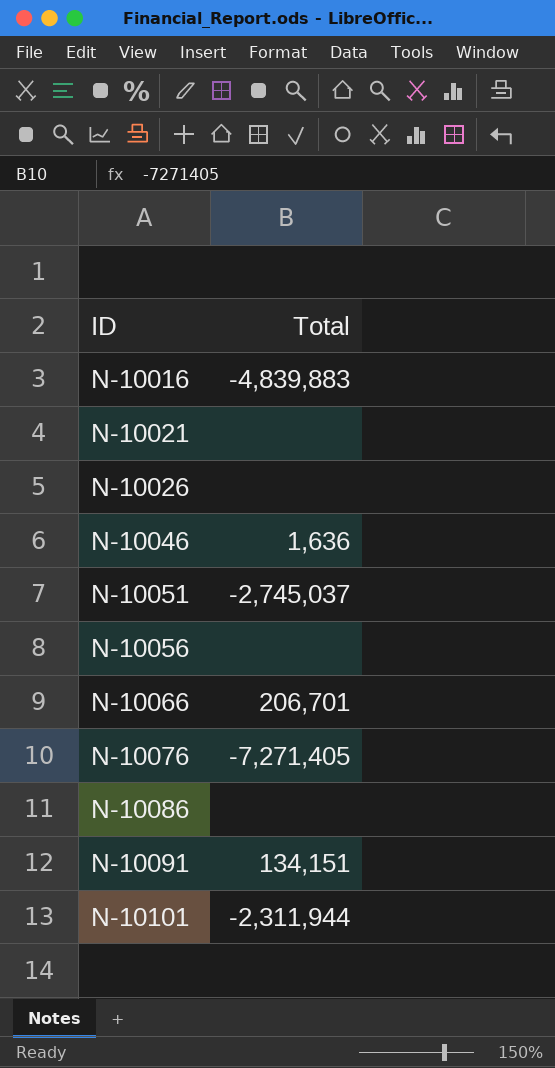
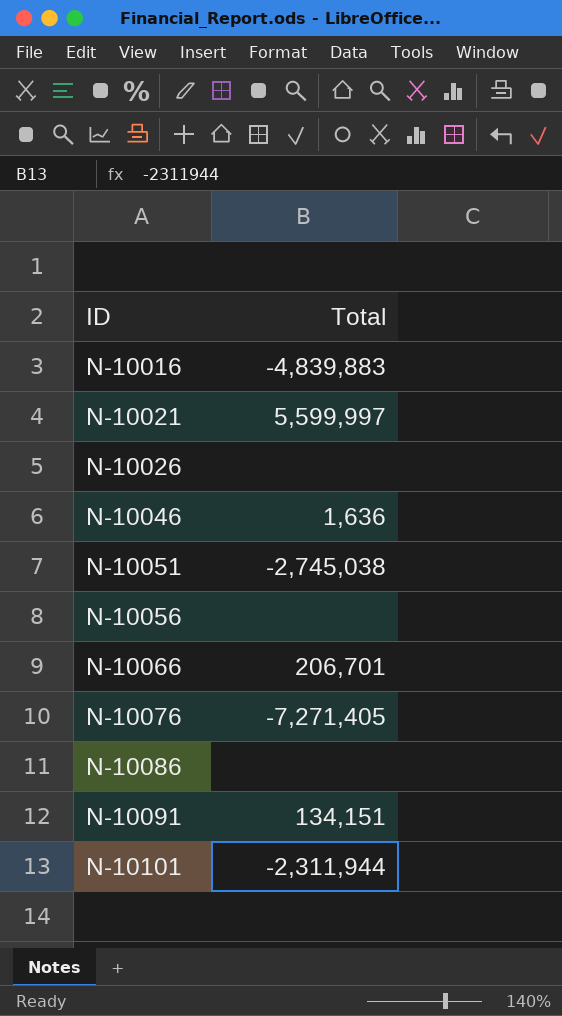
N-10021 | Total: none -> 5,599,997
N-10051 | Total: -2,745,037 -> -2,745,038

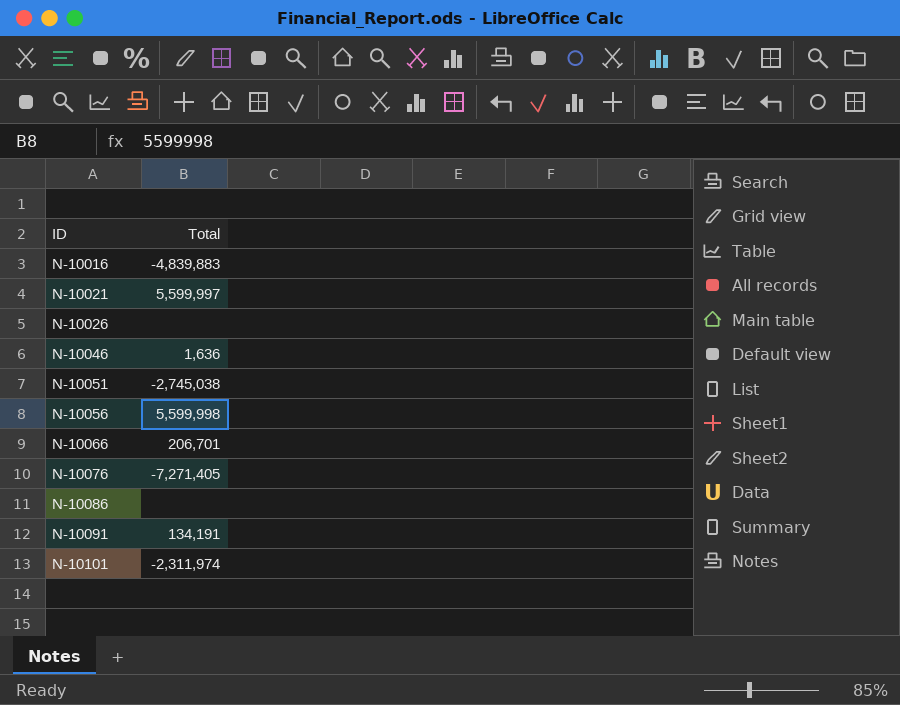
N-10056 | Total: none -> 5,599,998
N-10091 | Total: 134,151 -> 134,191
N-10101 | Total: -2,311,944 -> -2,311,974

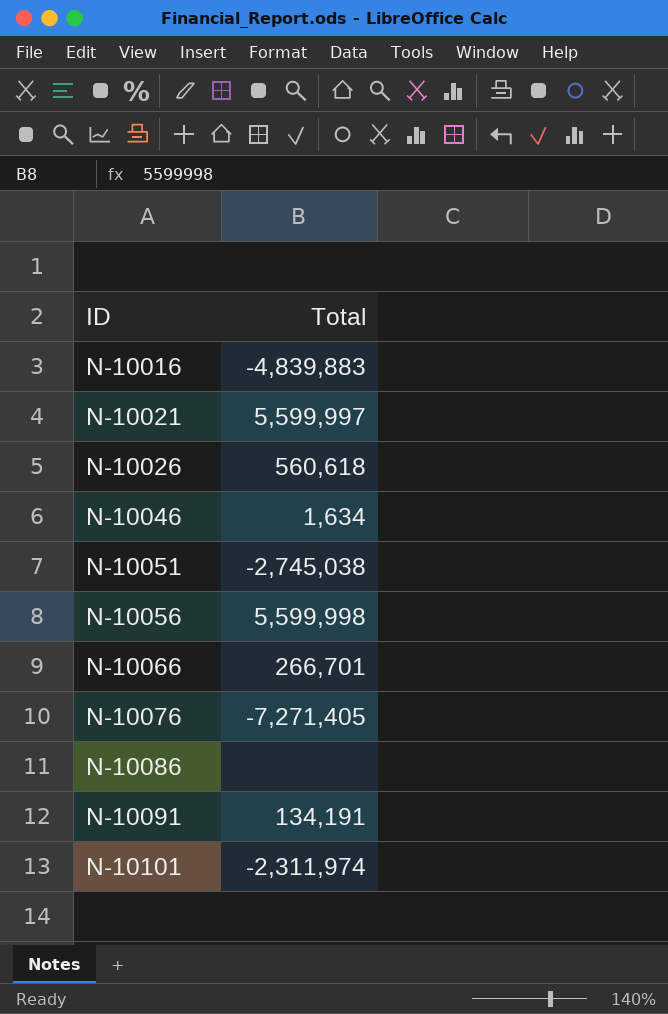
N-10026 | Total: none -> 560,618
N-10046 | Total: 1,636 -> 1,634
N-10066 | Total: 206,701 -> 266,701

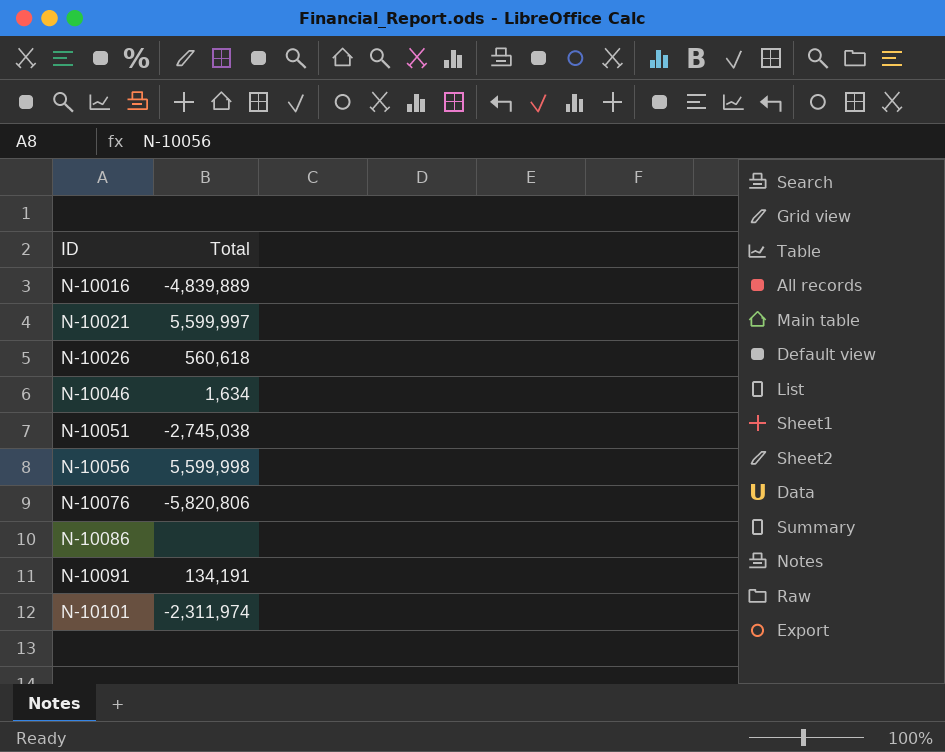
row N-10066: 266,701 -> none
N-10016 | Total: -4,839,883 -> -4,839,889
N-10076 | Total: -7,271,405 -> -5,820,806

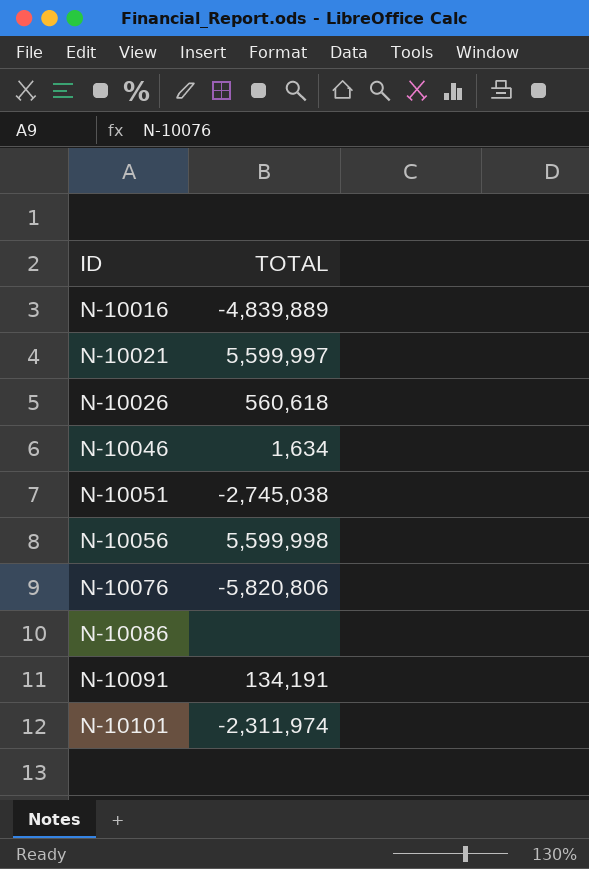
column name: Total -> TOTAL

